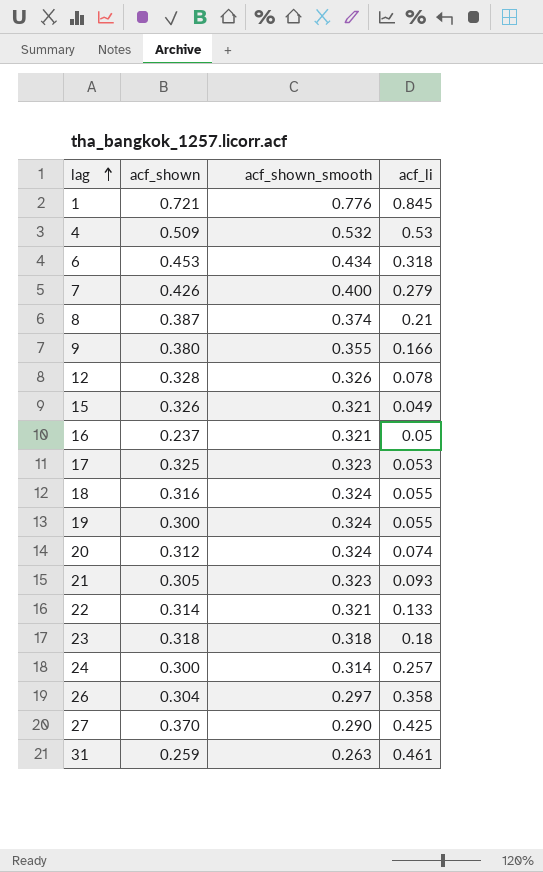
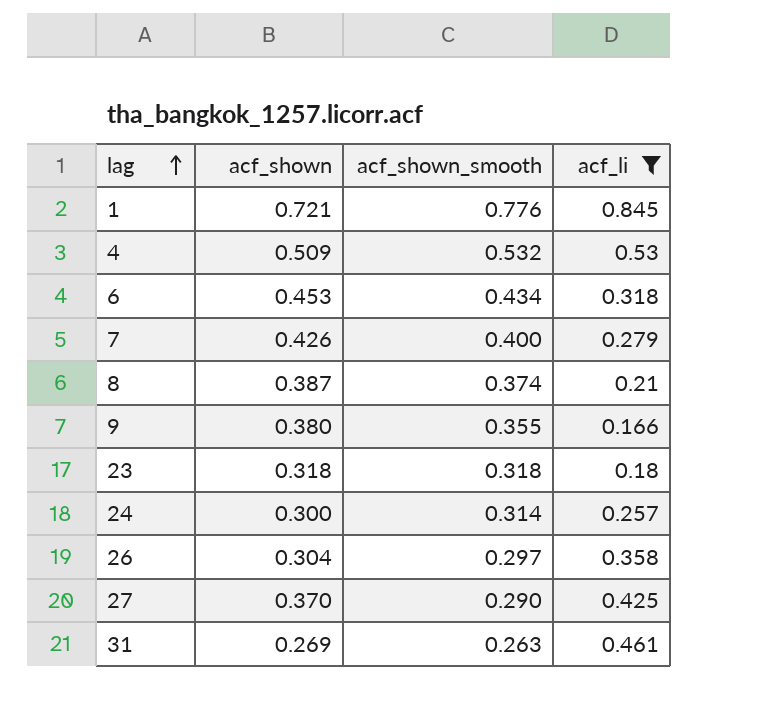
filter: none -> acf_li >= 0.166
31 | acf_shown: 0.259 -> 0.269

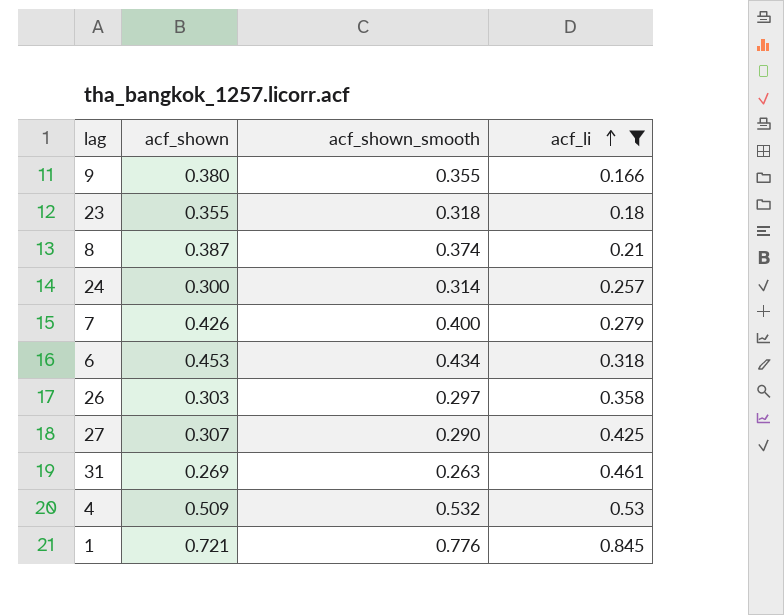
row order: lag ascending -> acf_li ascending
23 | acf_shown: 0.318 -> 0.355
26 | acf_shown: 0.304 -> 0.303
27 | acf_shown: 0.370 -> 0.307

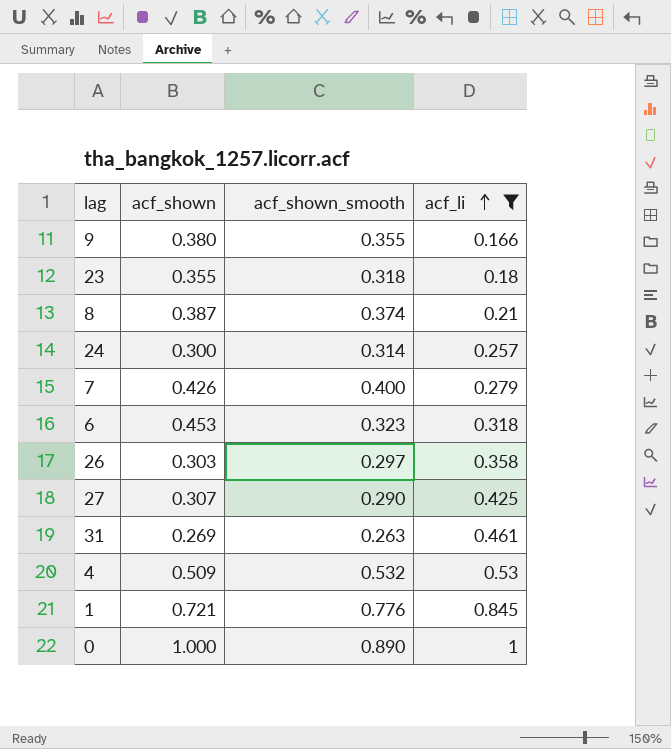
6 | acf_shown_smooth: 0.434 -> 0.323
row 0: none -> 1.000 | 0.890 | 1

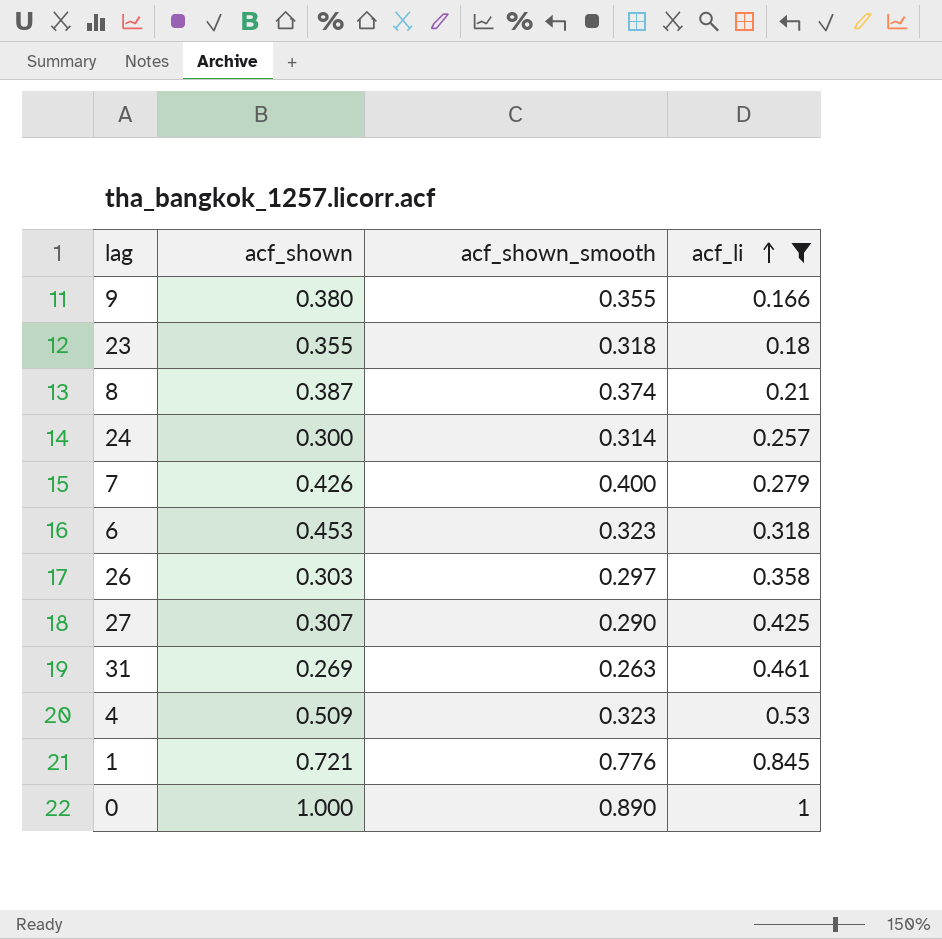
4 | acf_shown_smooth: 0.532 -> 0.323

